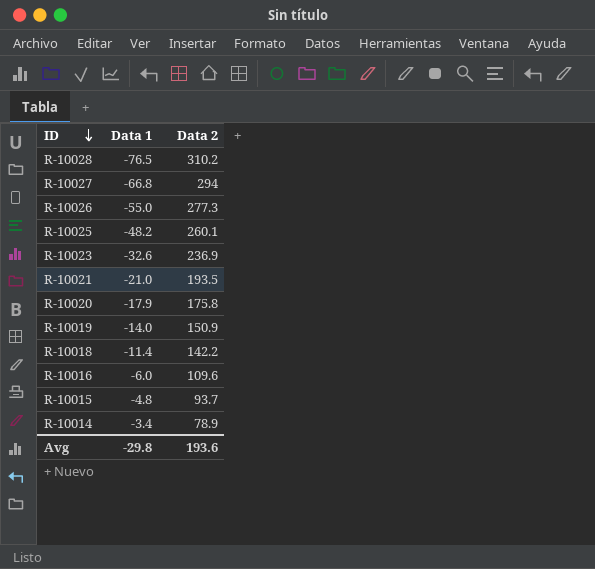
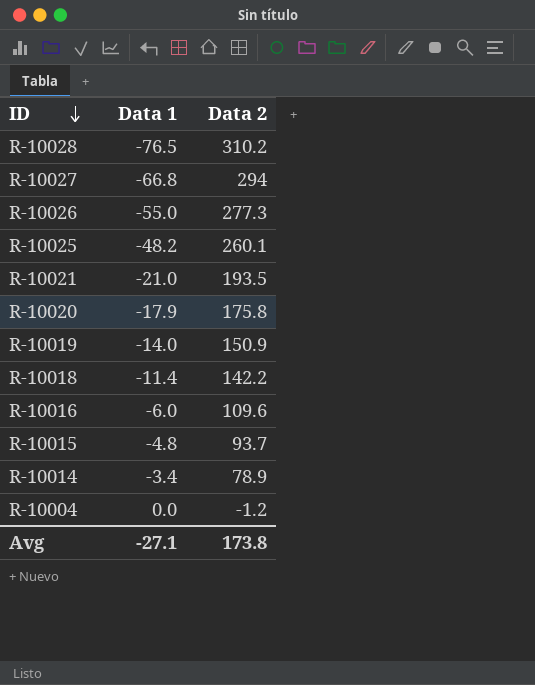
row R-10023: -32.6 | 236.9 -> none
row R-10004: none -> 0.0 | -1.2
Avg | Data 1: -29.8 -> -27.1
Avg | Data 2: 193.6 -> 173.8

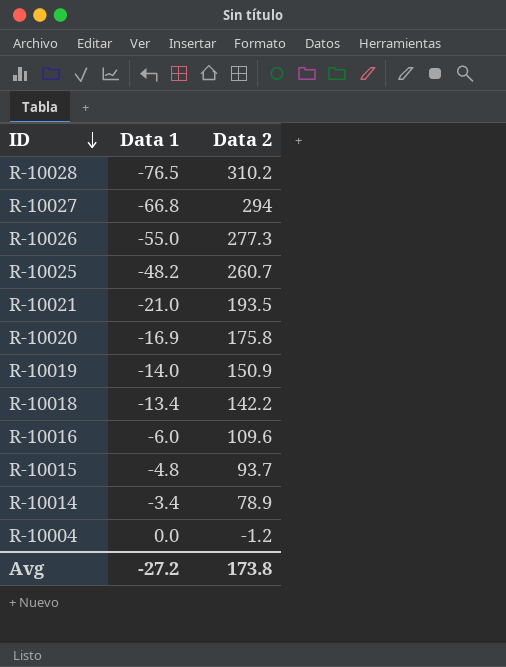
R-10025 | Data 2: 260.1 -> 260.7
R-10020 | Data 1: -17.9 -> -16.9
R-10018 | Data 1: -11.4 -> -13.4
Avg | Data 1: -27.1 -> -27.2

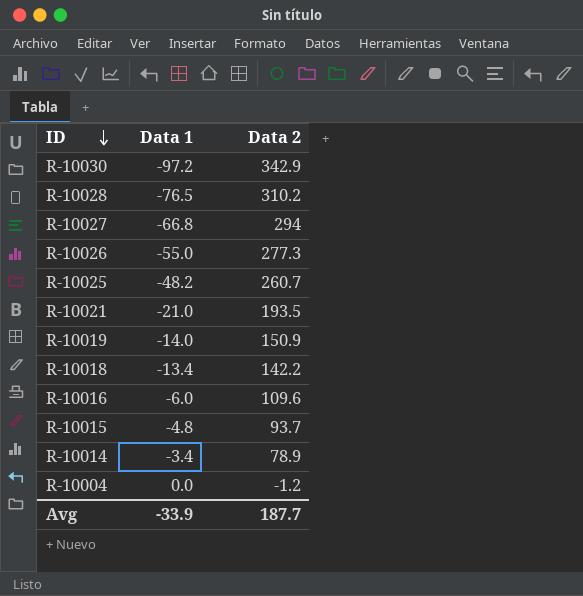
row R-10020: -16.9 | 175.8 -> none
row R-10030: none -> -97.2 | 342.9
Avg | Data 1: -27.2 -> -33.9
Avg | Data 2: 173.8 -> 187.7

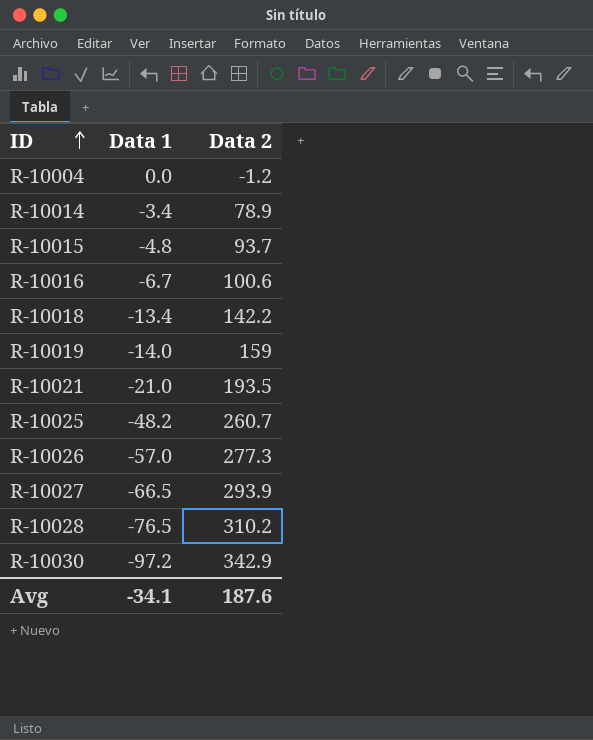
row order: ID descending -> ID ascending
R-10016 | Data 1: -6.0 -> -6.7
R-10016 | Data 2: 109.6 -> 100.6
R-10019 | Data 2: 150.9 -> 159
R-10026 | Data 1: -55.0 -> -57.0
R-10027 | Data 1: -66.8 -> -66.5
R-10027 | Data 2: 294 -> 293.9
Avg | Data 1: -33.9 -> -34.1
Avg | Data 2: 187.7 -> 187.6

